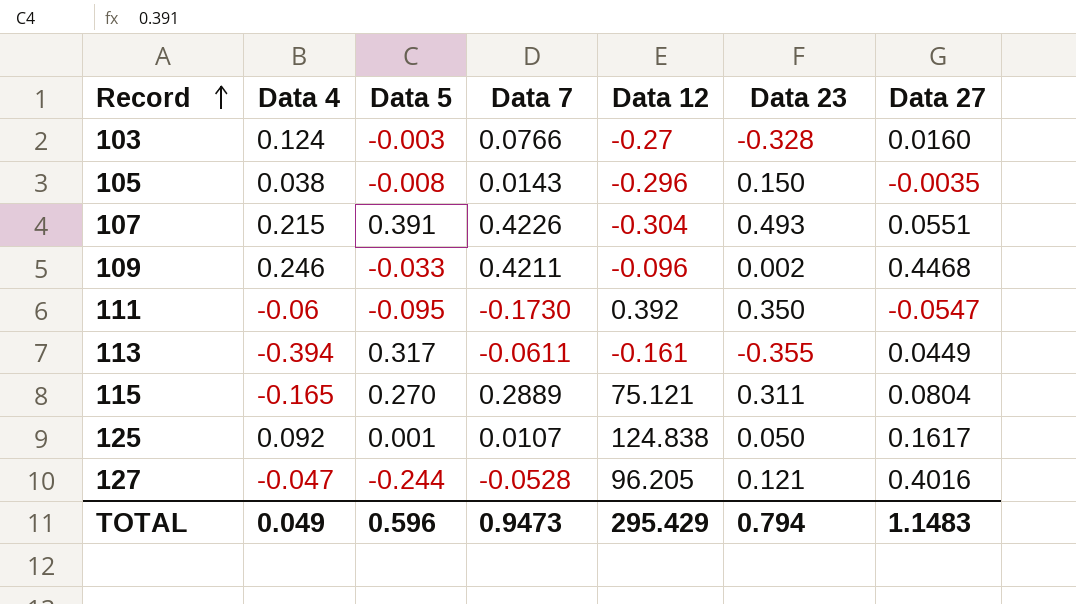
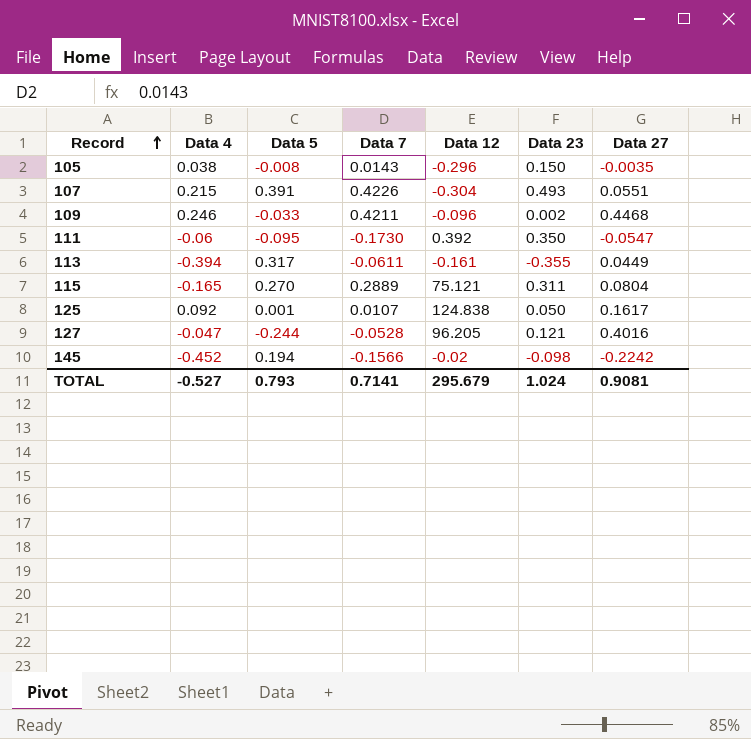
row 103: 0.124 | -0.003 | 0.0766 | -0.27 | -0.328 | 0.0160 -> none
row 145: none -> -0.452 | 0.194 | -0.1566 | -0.02 | -0.098 | -0.2242
TOTAL | Data 4: 0.049 -> -0.527
TOTAL | Data 5: 0.596 -> 0.793
TOTAL | Data 7: 0.9473 -> 0.7141
TOTAL | Data 12: 295.429 -> 295.679
TOTAL | Data 23: 0.794 -> 1.024
TOTAL | Data 27: 1.1483 -> 0.9081

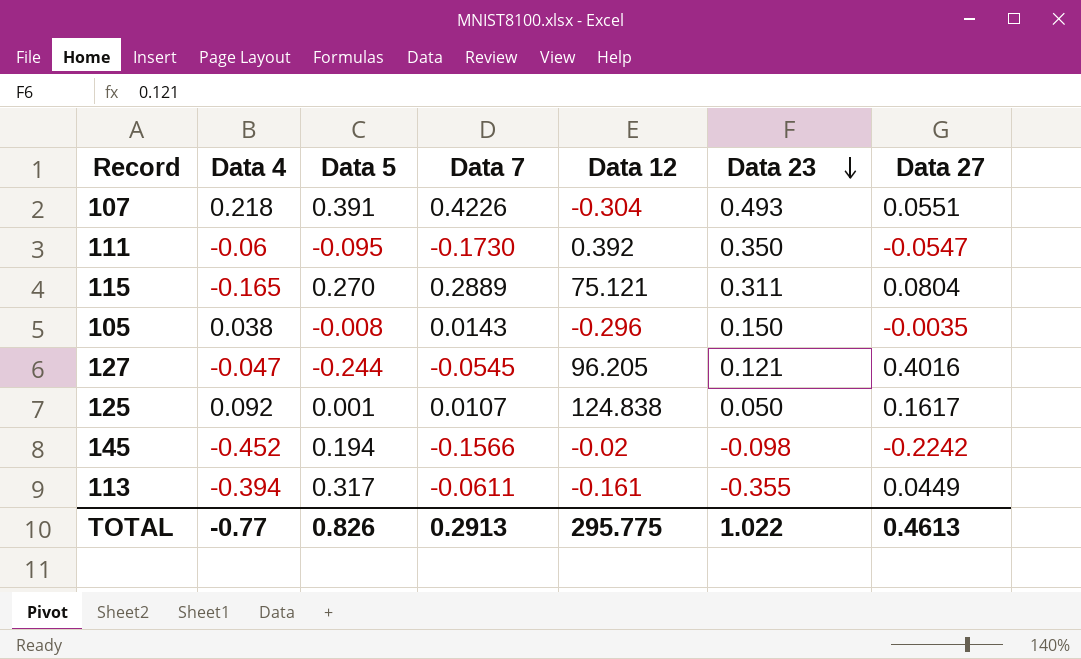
row order: Record ascending -> Data 23 descending
row 109: 0.246 | -0.033 | 0.4211 | -0.096 | 0.002 | 0.4468 -> none
107 | Data 4: 0.215 -> 0.218
127 | Data 7: -0.0528 -> -0.0545
TOTAL | Data 4: -0.527 -> -0.77
TOTAL | Data 5: 0.793 -> 0.826
TOTAL | Data 7: 0.7141 -> 0.2913
TOTAL | Data 12: 295.679 -> 295.775
TOTAL | Data 23: 1.024 -> 1.022
TOTAL | Data 27: 0.9081 -> 0.4613

